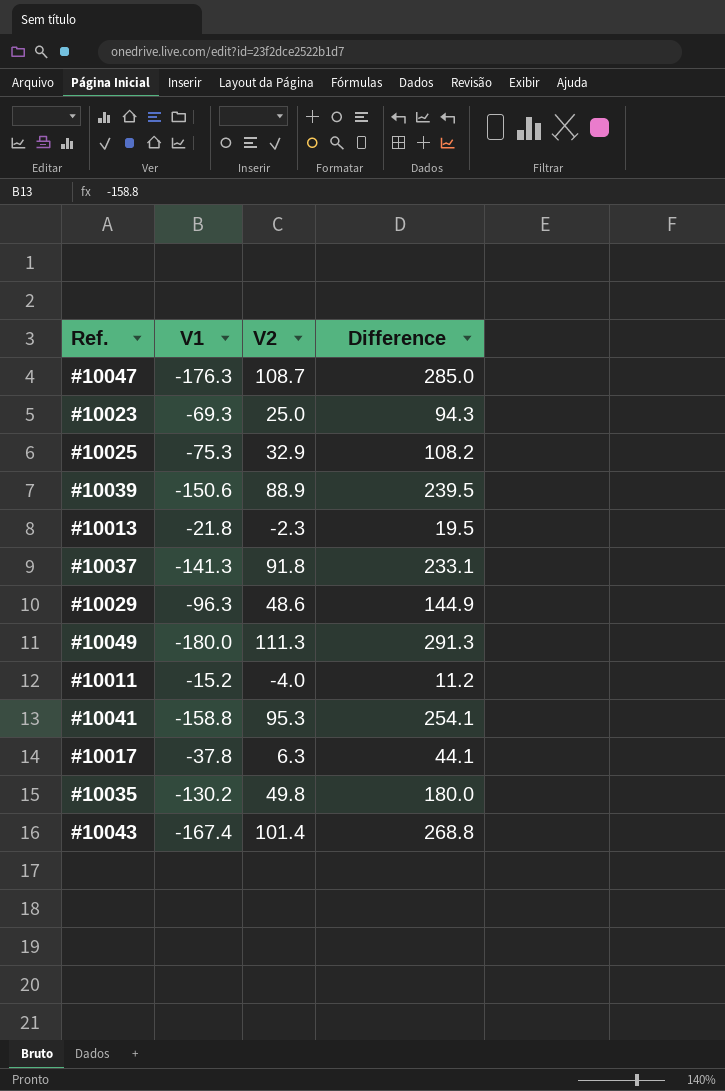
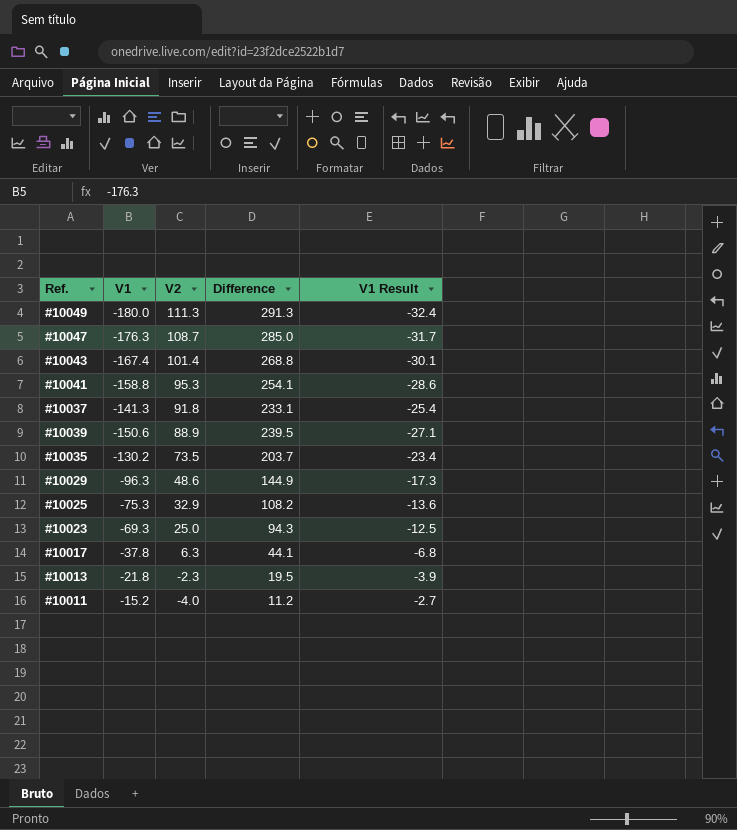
row order: none -> V2 descending
column V1 Result | formula: none -> [V1] * 0.18
#10035 | V2: 49.8 -> 73.5
#10035 | Difference: 180.0 -> 203.7

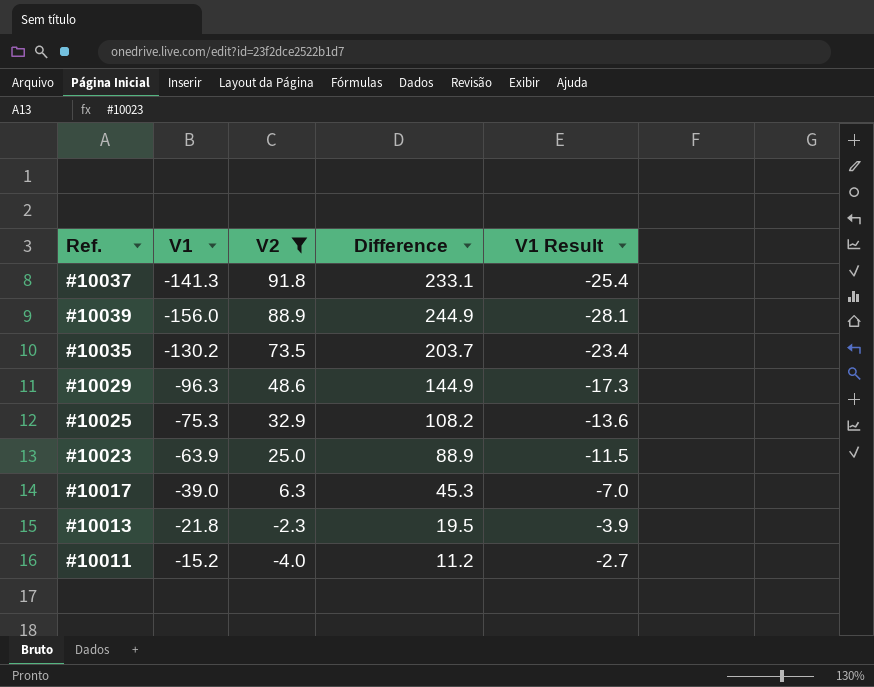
filter: none -> V2 <= 91.8
#10039 | V1: -150.6 -> -156.0
#10039 | Difference: 239.5 -> 244.9
#10039 | V1 Result: -27.1 -> -28.1
#10023 | V1: -69.3 -> -63.9
#10023 | Difference: 94.3 -> 88.9
#10023 | V1 Result: -12.5 -> -11.5
#10017 | V1: -37.8 -> -39.0
#10017 | Difference: 44.1 -> 45.3
#10017 | V1 Result: -6.8 -> -7.0

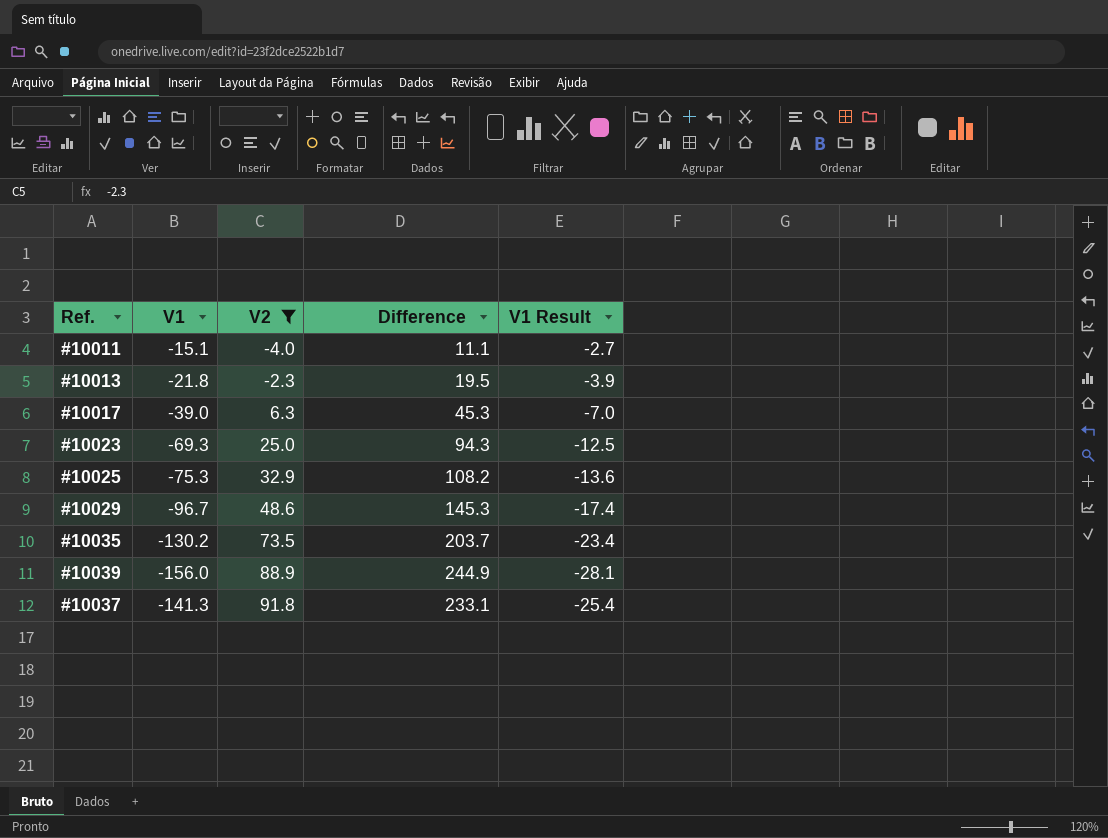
row order: V2 descending -> V2 ascending
#10011 | V1: -15.2 -> -15.1
#10011 | Difference: 11.2 -> 11.1
#10023 | V1: -63.9 -> -69.3
#10023 | Difference: 88.9 -> 94.3
#10023 | V1 Result: -11.5 -> -12.5
#10029 | V1: -96.3 -> -96.7
#10029 | Difference: 144.9 -> 145.3
#10029 | V1 Result: -17.3 -> -17.4

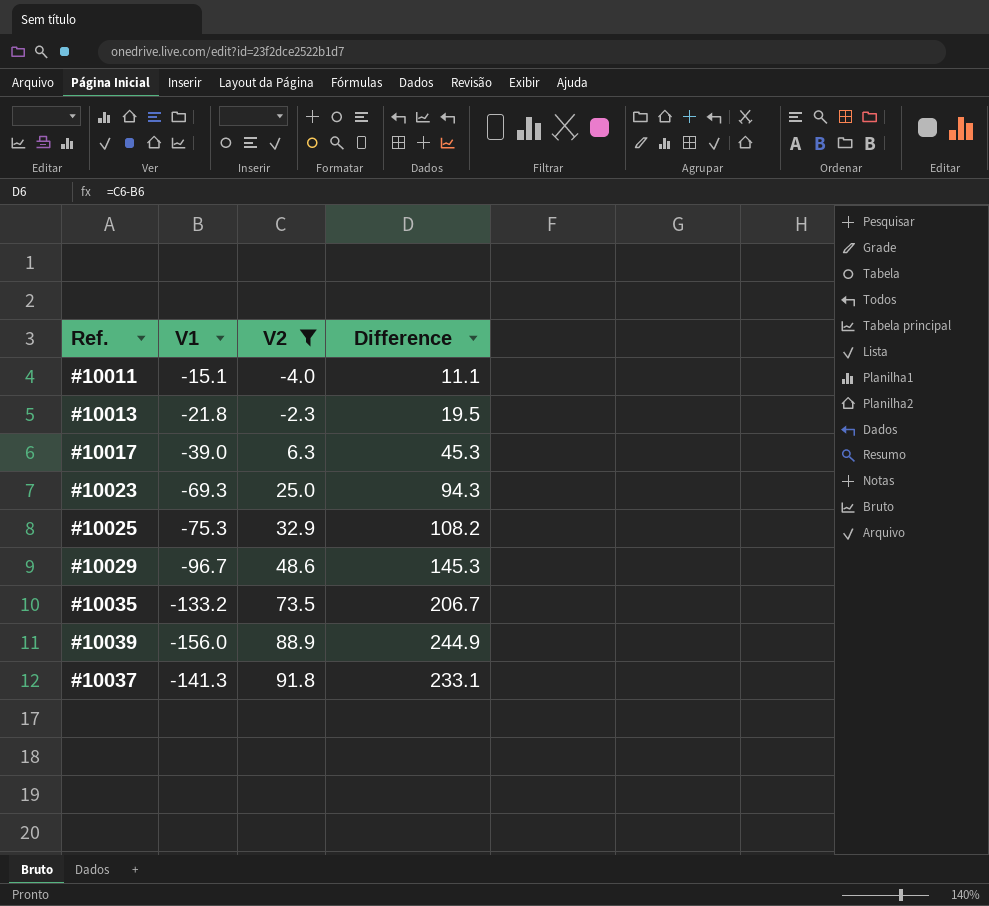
column V1 Result | formula: [V1] * 0.18 -> none
#10035 | V1: -130.2 -> -133.2
#10035 | Difference: 203.7 -> 206.7

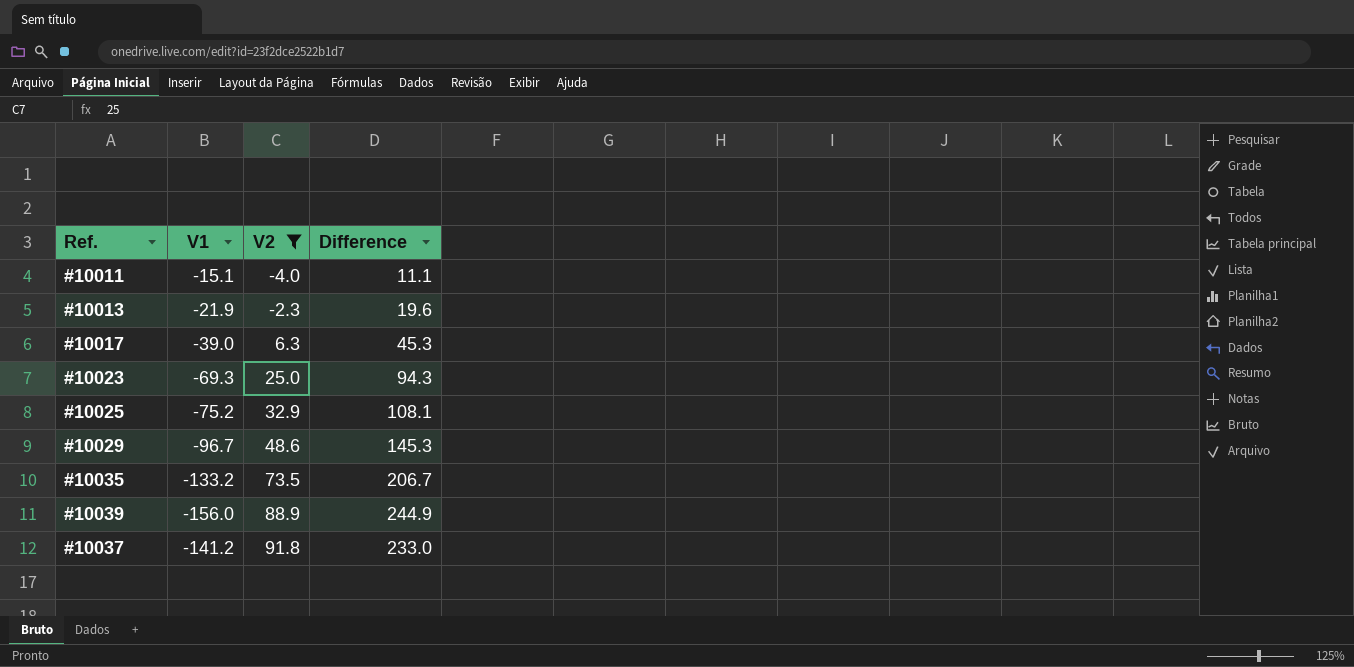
#10013 | V1: -21.8 -> -21.9
#10013 | Difference: 19.5 -> 19.6
#10025 | V1: -75.3 -> -75.2
#10025 | Difference: 108.2 -> 108.1
#10037 | V1: -141.3 -> -141.2
#10037 | Difference: 233.1 -> 233.0

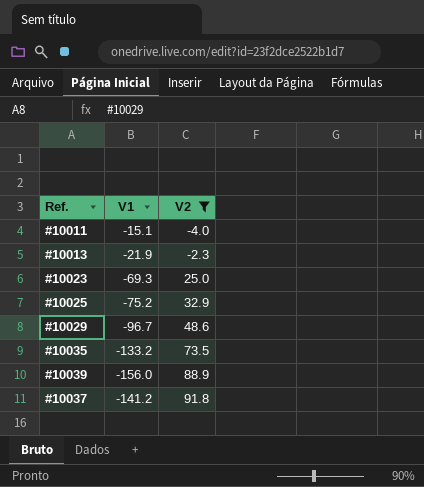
column Difference | formula: [V2] - [V1] -> none
row #10017: -39.0 | 6.3 | 45.3 -> none

